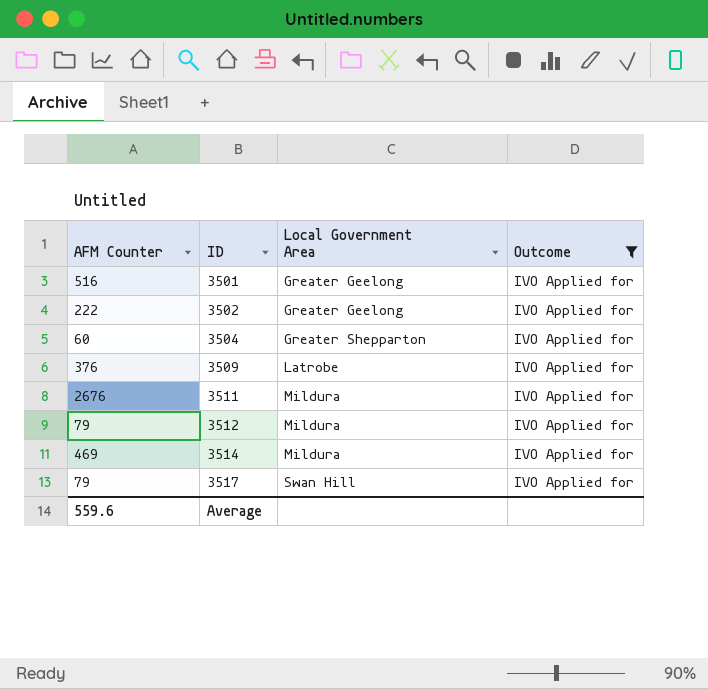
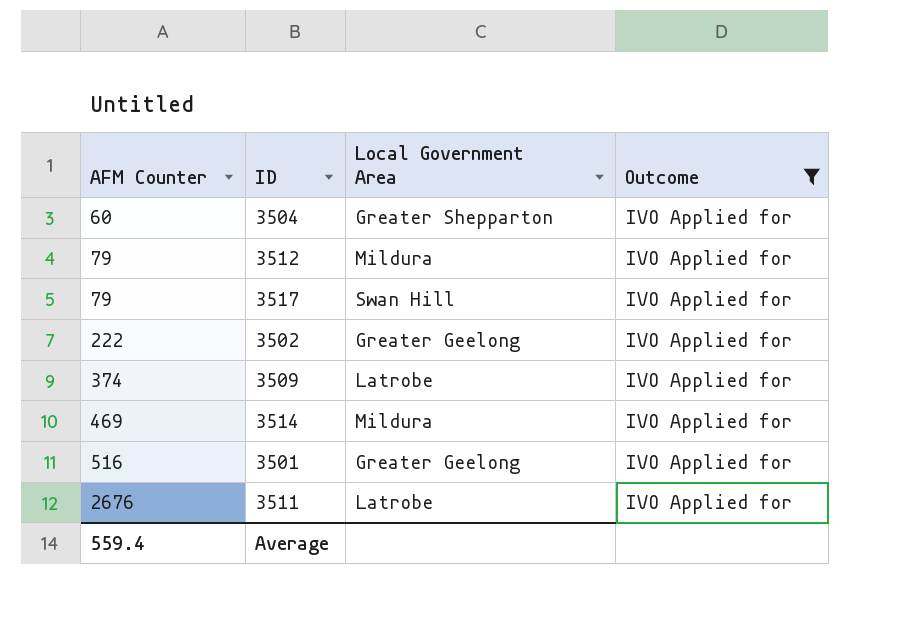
row order: ID ascending -> AFM Counter ascending
3509 | AFM Counter: 376 -> 374
3511 | Local Government Area: Mildura -> Latrobe
Average | AFM Counter: 559.6 -> 559.4

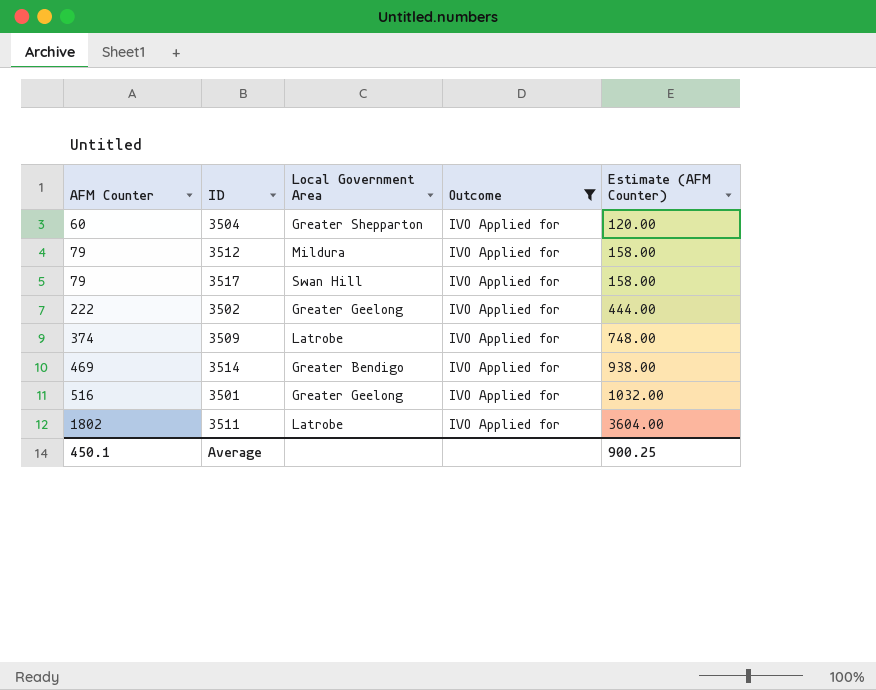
column Estimate (AFM Counter) | formula: none -> [AFM Counter] * 2
3514 | Local Government Area: Mildura -> Greater Bendigo
3511 | AFM Counter: 2676 -> 1802
Average | AFM Counter: 559.4 -> 450.1

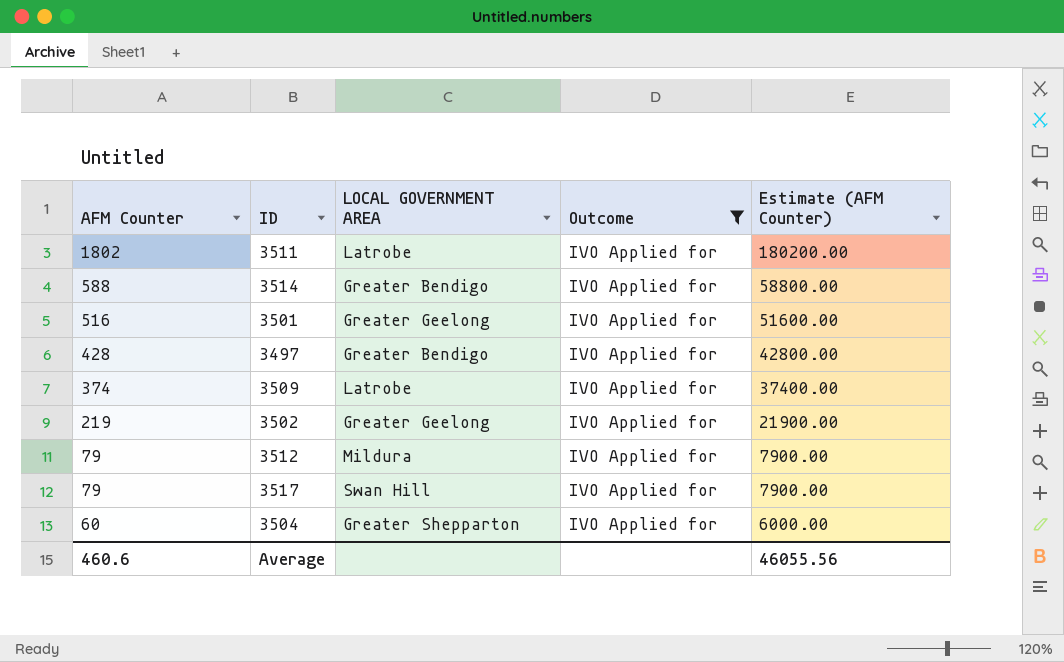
row order: AFM Counter ascending -> AFM Counter descending
column name: Local Government Area -> LOCAL GOVERNMENT AREA
column Estimate (AFM Counter) | formula: [AFM Counter] * 2 -> [AFM Counter] * 100
3514 | AFM Counter: 469 -> 588
row 3497: none -> 428 | Greater Bendigo | IVO Applied for | 42800.00
3502 | AFM Counter: 222 -> 219
Average | AFM Counter: 450.1 -> 460.6
Average | Estimate (AFM Counter): 900.25 -> 46055.56

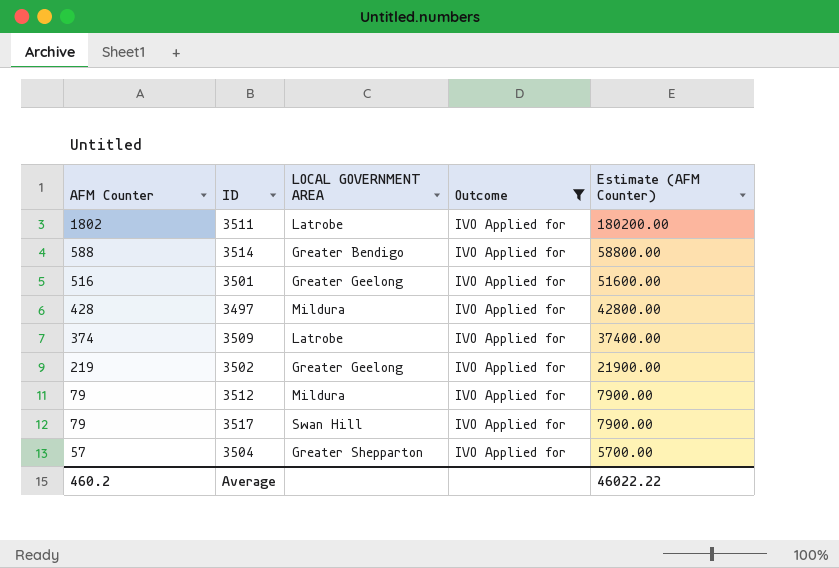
3497 | LOCAL GOVERNMENT AREA: Greater Bendigo -> Mildura
3504 | AFM Counter: 60 -> 57
3504 | Estimate (AFM Counter): 6000.00 -> 5700.00
Average | AFM Counter: 460.6 -> 460.2
Average | Estimate (AFM Counter): 46055.56 -> 46022.22

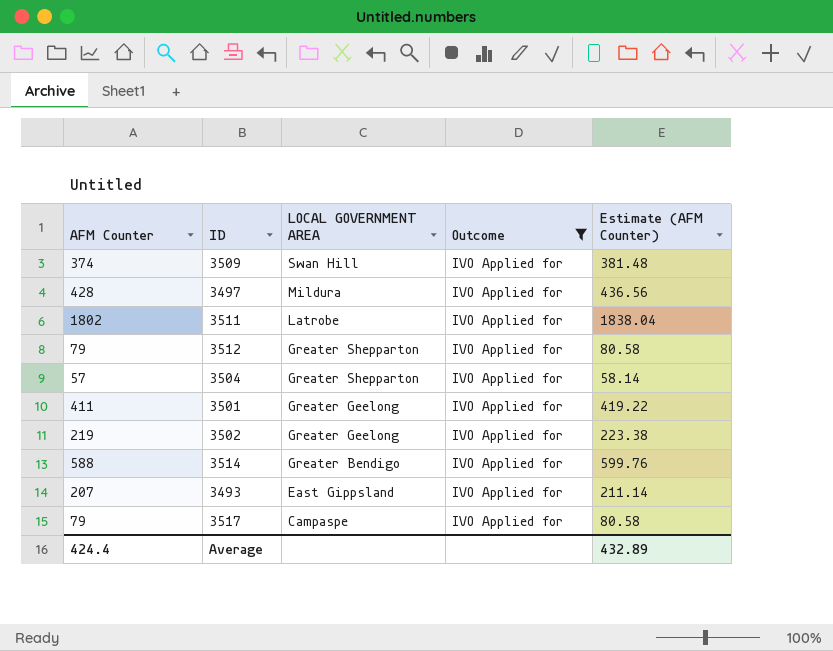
row order: AFM Counter descending -> LOCAL GOVERNMENT AREA descending
column Estimate (AFM Counter) | formula: [AFM Counter] * 100 -> [AFM Counter] * 1.02
3509 | LOCAL GOVERNMENT AREA: Latrobe -> Swan Hill
3512 | LOCAL GOVERNMENT AREA: Mildura -> Greater Shepparton
3501 | AFM Counter: 516 -> 411
row 3493: none -> 207 | East Gippsland | IVO Applied for | 211.14
3517 | LOCAL GOVERNMENT AREA: Swan Hill -> Campaspe
Average | AFM Counter: 460.2 -> 424.4
Average | Estimate (AFM Counter): 46022.22 -> 432.89

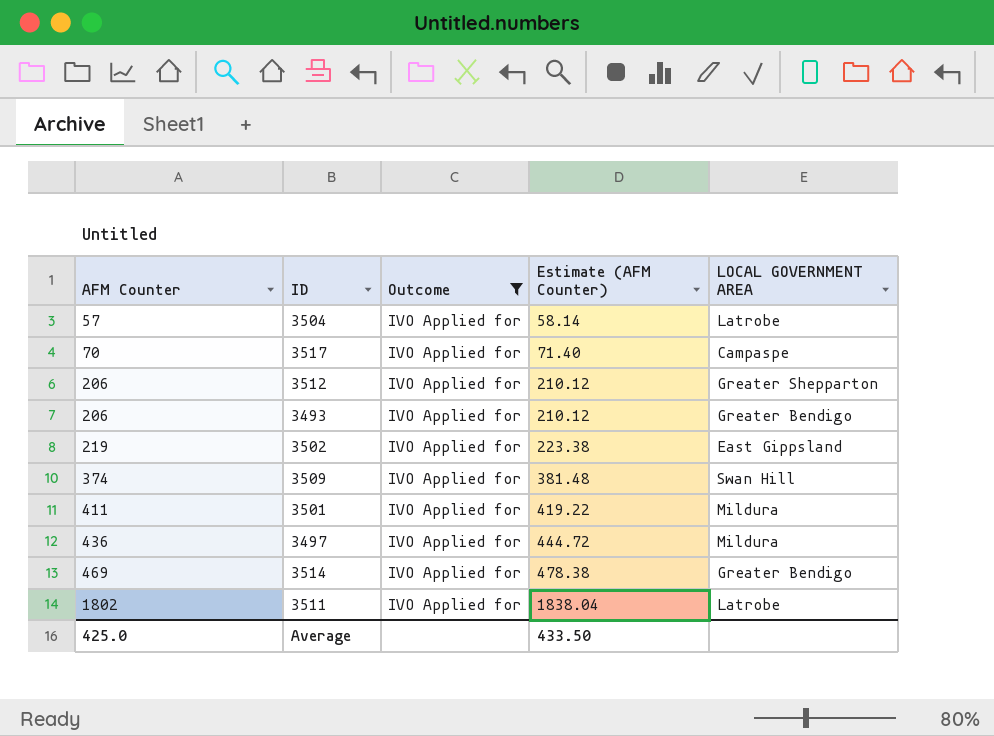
row order: LOCAL GOVERNMENT AREA descending -> AFM Counter ascending
column LOCAL GOVERNMENT AREA | position: 3 -> 5
3504 | LOCAL GOVERNMENT AREA: Greater Shepparton -> Latrobe
3517 | AFM Counter: 79 -> 70
3517 | Estimate (AFM Counter): 80.58 -> 71.40
3512 | AFM Counter: 79 -> 206
3512 | Estimate (AFM Counter): 80.58 -> 210.12
3493 | AFM Counter: 207 -> 206
3493 | Estimate (AFM Counter): 211.14 -> 210.12
3493 | LOCAL GOVERNMENT AREA: East Gippsland -> Greater Bendigo
3502 | LOCAL GOVERNMENT AREA: Greater Geelong -> East Gippsland
3501 | LOCAL GOVERNMENT AREA: Greater Geelong -> Mildura
3497 | AFM Counter: 428 -> 436
3497 | Estimate (AFM Counter): 436.56 -> 444.72
3514 | AFM Counter: 588 -> 469
3514 | Estimate (AFM Counter): 599.76 -> 478.38
Average | AFM Counter: 424.4 -> 425.0
Average | Estimate (AFM Counter): 432.89 -> 433.50

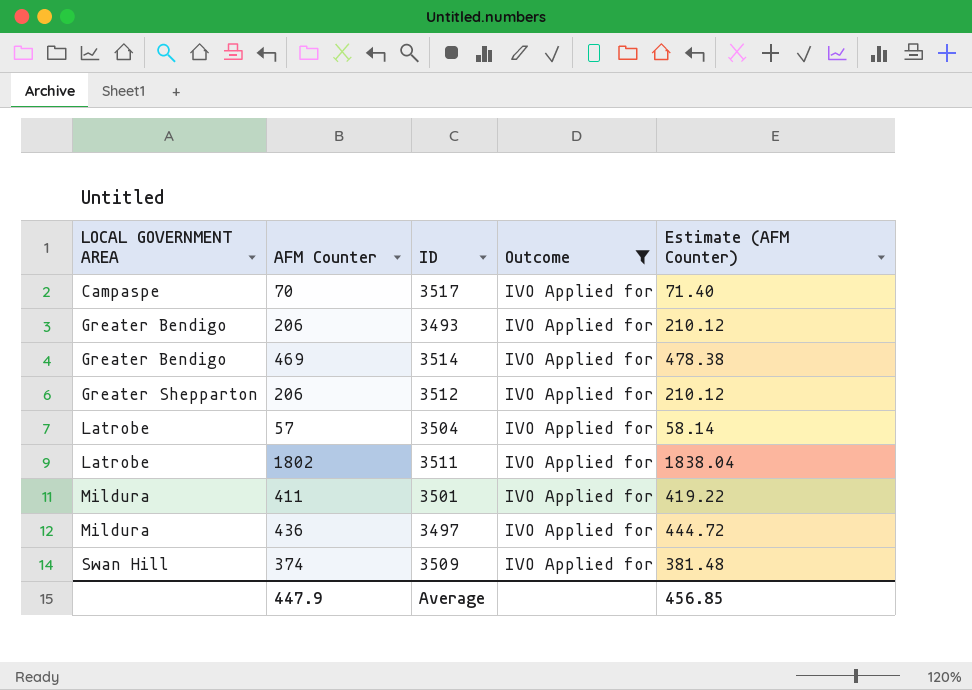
row order: AFM Counter ascending -> LOCAL GOVERNMENT AREA ascending
column LOCAL GOVERNMENT AREA | position: 5 -> 1
row 3502: 219 | IVO Applied for | 223.38 | East Gippsland -> none
Average | AFM Counter: 425.0 -> 447.9
Average | Estimate (AFM Counter): 433.50 -> 456.85

